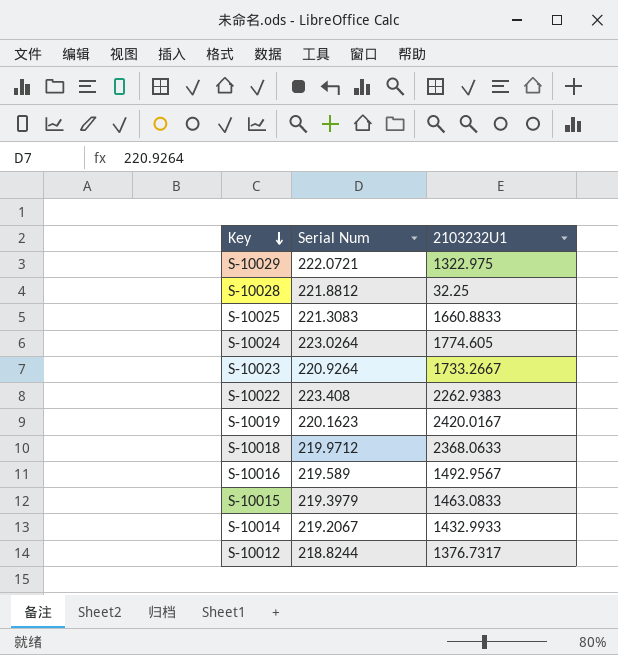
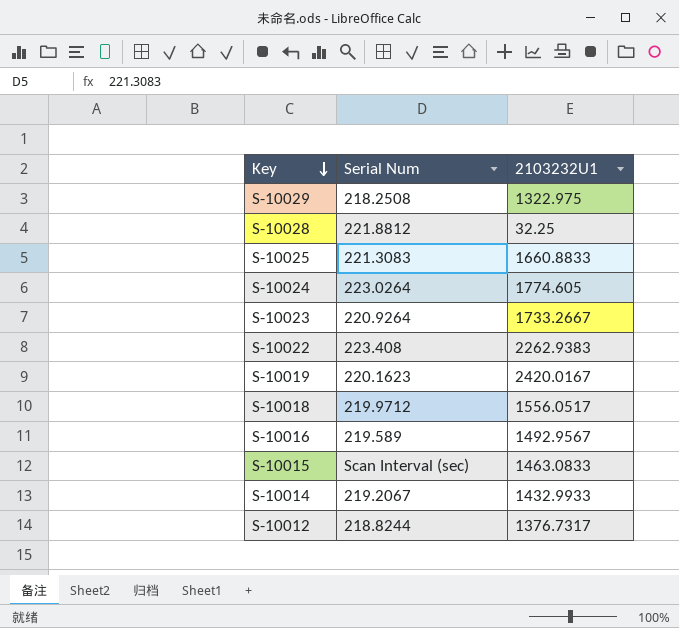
S-10029 | Serial Num: 222.0721 -> 218.2508
S-10018 | 2103232U1: 2368.0633 -> 1556.0517
S-10015 | Serial Num: 219.3979 -> Scan Interval (sec)

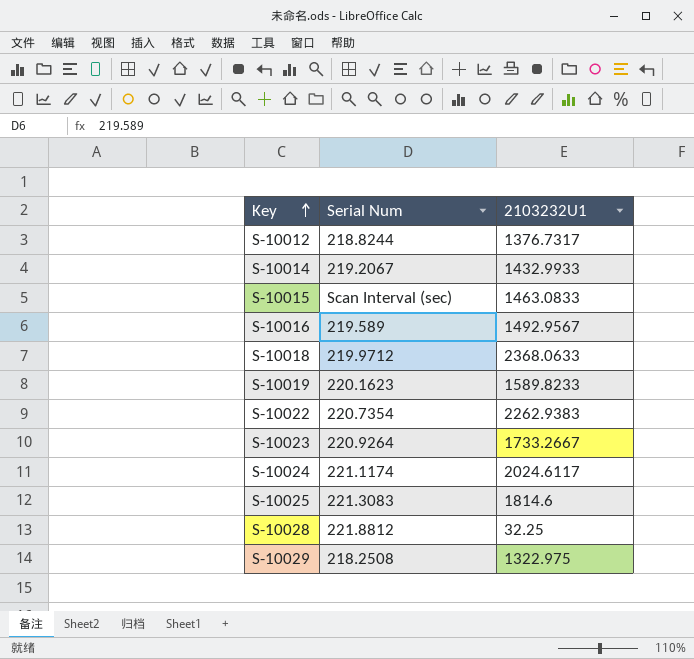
row order: Key descending -> Key ascending
S-10018 | 2103232U1: 1556.0517 -> 2368.0633
S-10019 | 2103232U1: 2420.0167 -> 1589.8233
S-10022 | Serial Num: 223.408 -> 220.7354
S-10024 | Serial Num: 223.0264 -> 221.1174
S-10024 | 2103232U1: 1774.605 -> 2024.6117
S-10025 | 2103232U1: 1660.8833 -> 1814.6

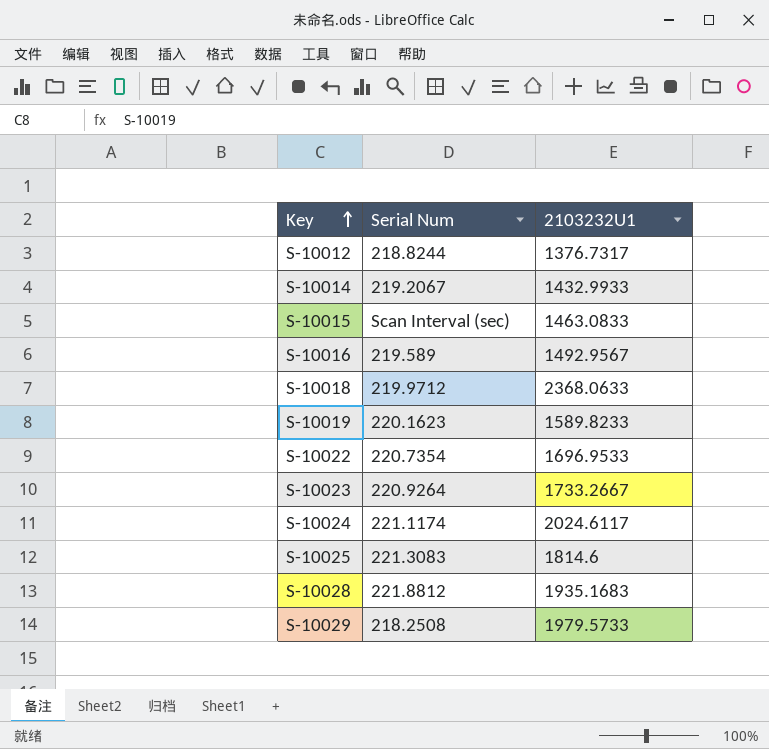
S-10022 | 2103232U1: 2262.9383 -> 1696.9533
S-10028 | 2103232U1: 32.25 -> 1935.1683
S-10029 | 2103232U1: 1322.975 -> 1979.5733

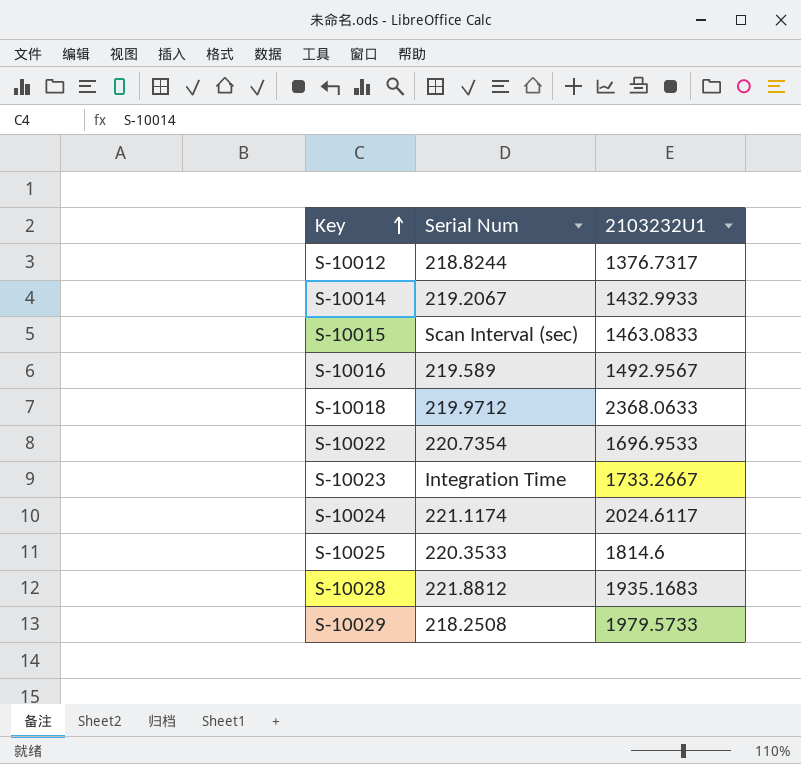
row S-10019: 220.1623 | 1589.8233 -> none
S-10023 | Serial Num: 220.9264 -> Integration Time
S-10025 | Serial Num: 221.3083 -> 220.3533

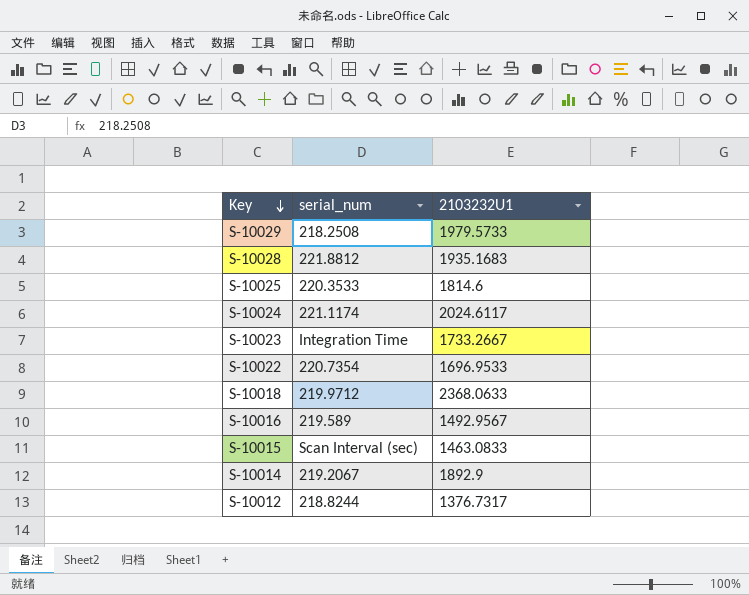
row order: Key ascending -> Key descending
column name: Serial Num -> serial_num
S-10014 | 2103232U1: 1432.9933 -> 1892.9

